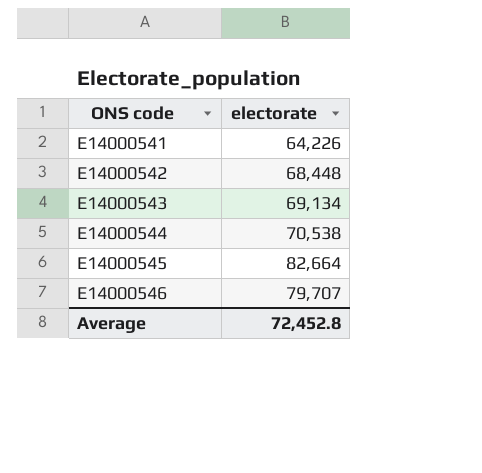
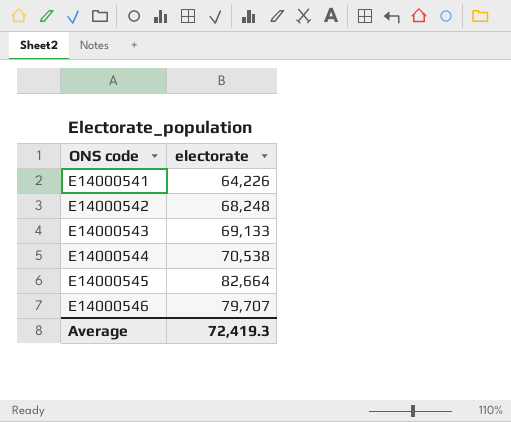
E14000542 | electorate: 68,448 -> 68,248
E14000543 | electorate: 69,134 -> 69,133
Average | electorate: 72,452.8 -> 72,419.3

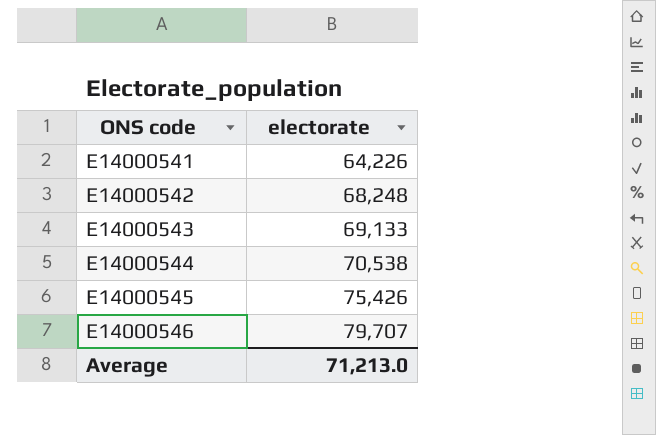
E14000545 | electorate: 82,664 -> 75,426
Average | electorate: 72,419.3 -> 71,213.0

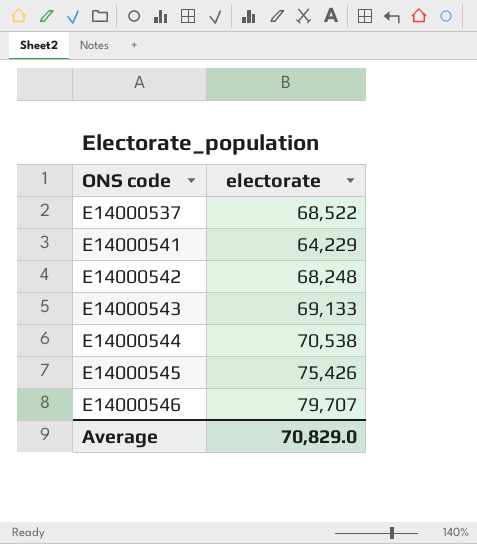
row E14000537: none -> 68,522
E14000541 | electorate: 64,226 -> 64,229
Average | electorate: 71,213.0 -> 70,829.0

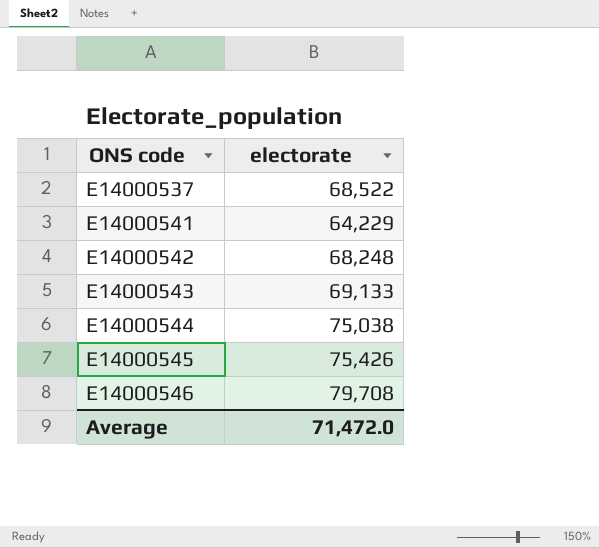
E14000544 | electorate: 70,538 -> 75,038
E14000546 | electorate: 79,707 -> 79,708
Average | electorate: 70,829.0 -> 71,472.0

